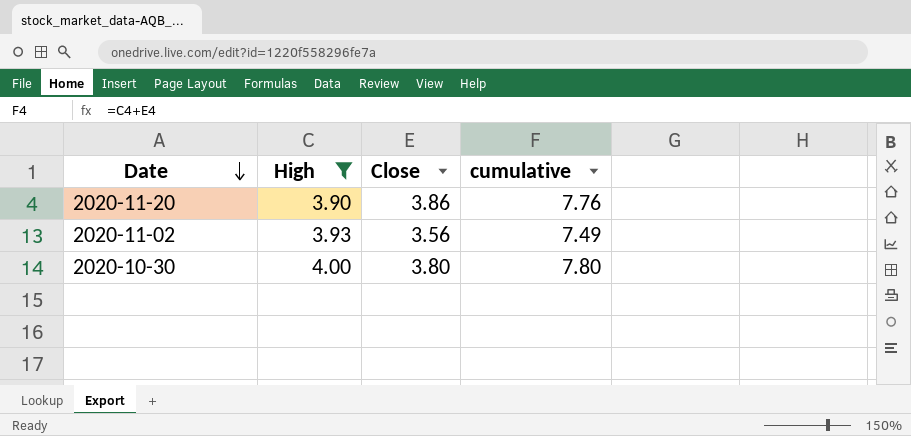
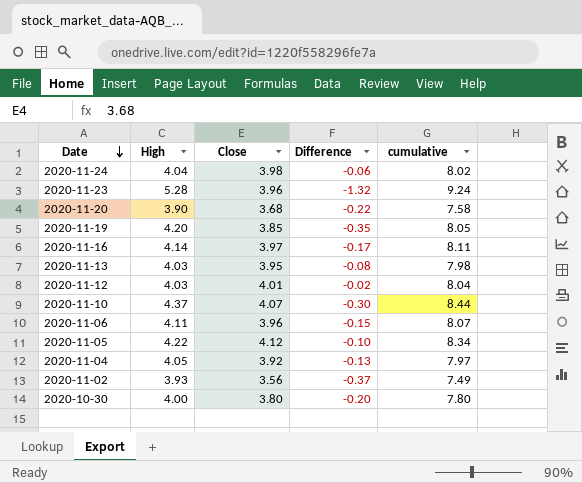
filter: High <= 4.00 -> none
column Difference | formula: none -> [Close] - [High]
2020-11-20 | Close: 3.86 -> 3.68
2020-11-20 | cumulative: 7.76 -> 7.58

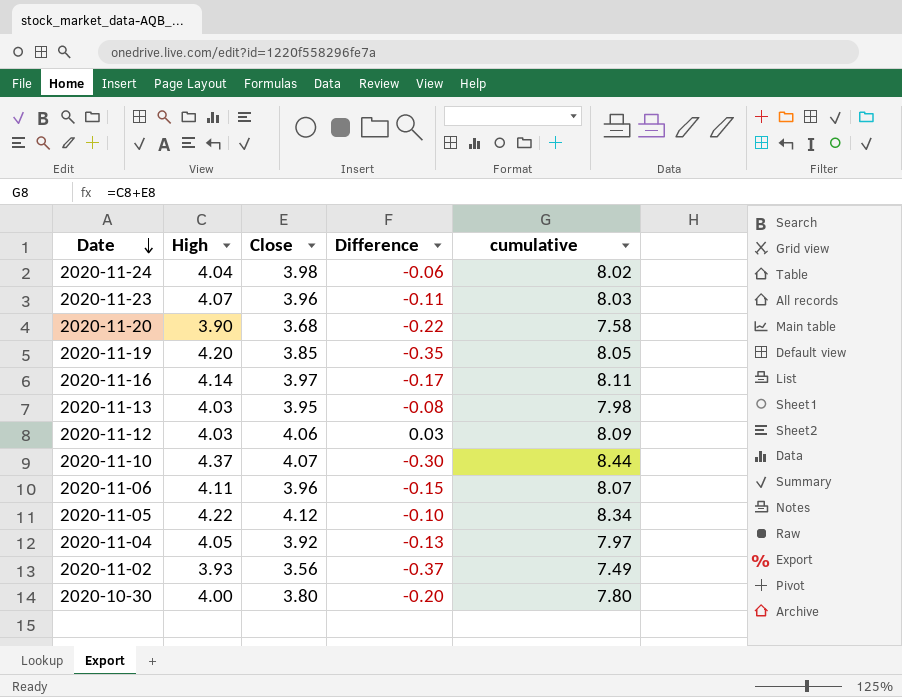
2020-11-23 | High: 5.28 -> 4.07
2020-11-23 | Difference: -1.32 -> -0.11
2020-11-23 | cumulative: 9.24 -> 8.03
2020-11-12 | Close: 4.01 -> 4.06
2020-11-12 | Difference: -0.02 -> 0.03
2020-11-12 | cumulative: 8.04 -> 8.09

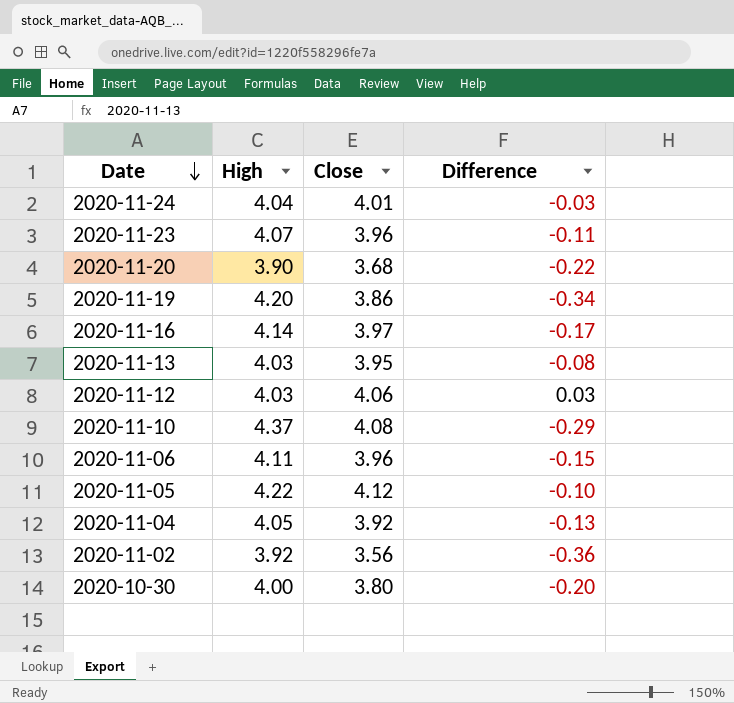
column cumulative | formula: [High] + [Close] -> none
2020-11-24 | Close: 3.98 -> 4.01
2020-11-24 | Difference: -0.06 -> -0.03
2020-11-19 | Close: 3.85 -> 3.86
2020-11-19 | Difference: -0.35 -> -0.34
2020-11-10 | Close: 4.07 -> 4.08
2020-11-10 | Difference: -0.30 -> -0.29
2020-11-02 | High: 3.93 -> 3.92
2020-11-02 | Difference: -0.37 -> -0.36

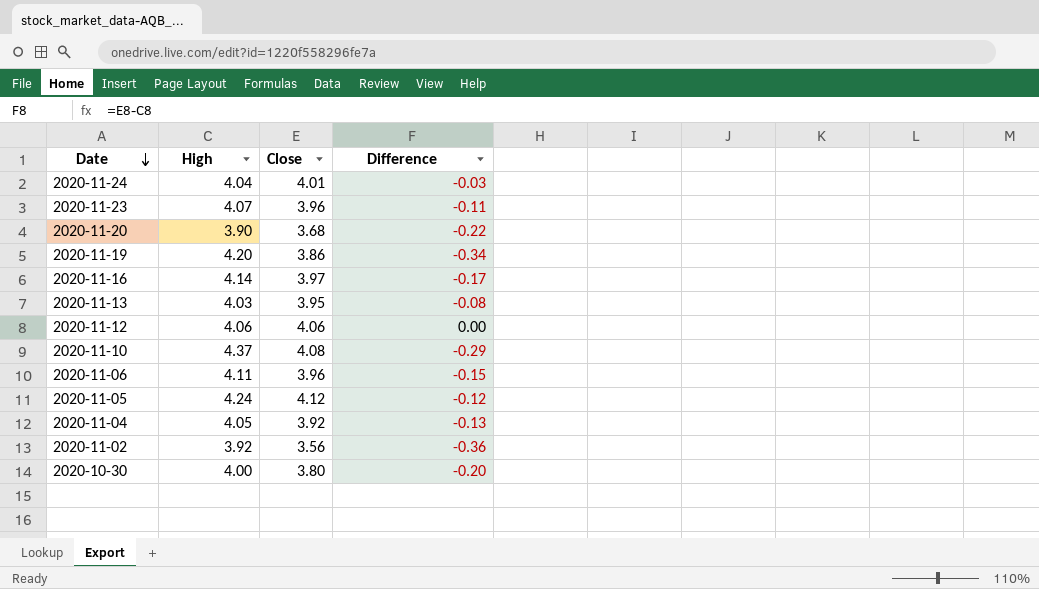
2020-11-12 | High: 4.03 -> 4.06
2020-11-12 | Difference: 0.03 -> 0.00
2020-11-05 | High: 4.22 -> 4.24
2020-11-05 | Difference: -0.10 -> -0.12

